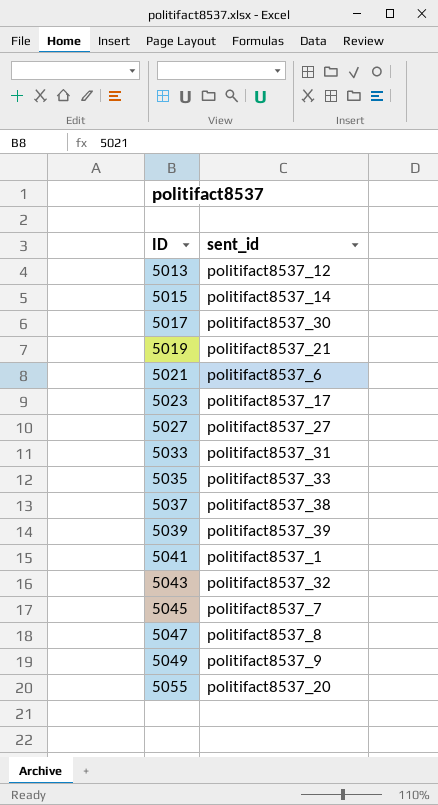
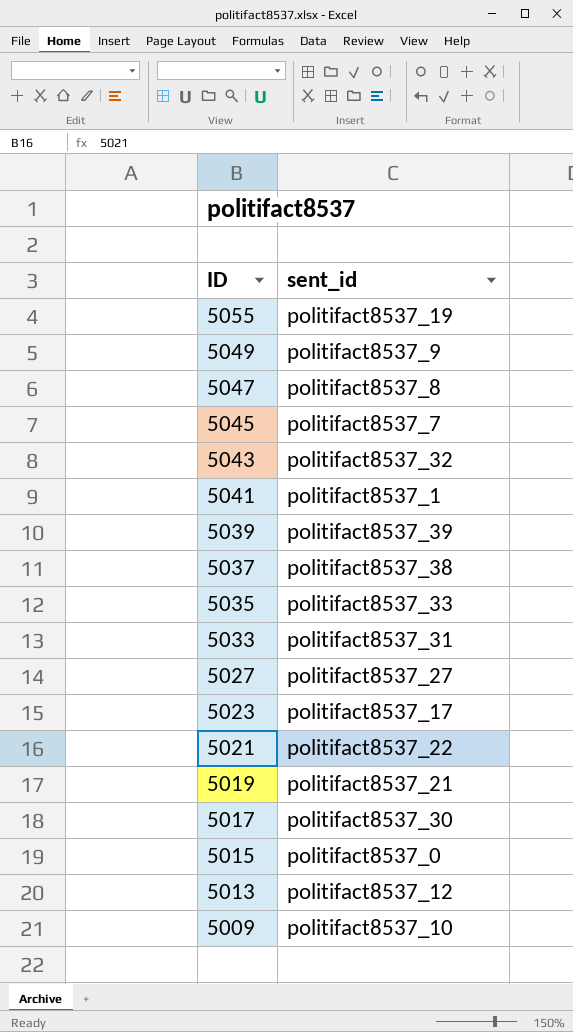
row order: ID ascending -> ID descending
5055 | sent_id: politifact8537_20 -> politifact8537_19
5021 | sent_id: politifact8537_6 -> politifact8537_22
5015 | sent_id: politifact8537_14 -> politifact8537_0
row 5009: none -> politifact8537_10

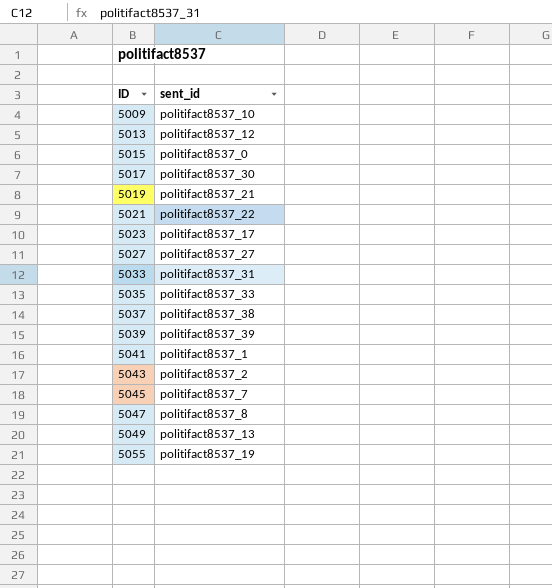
row order: ID descending -> ID ascending
5043 | sent_id: politifact8537_32 -> politifact8537_2
5049 | sent_id: politifact8537_9 -> politifact8537_13

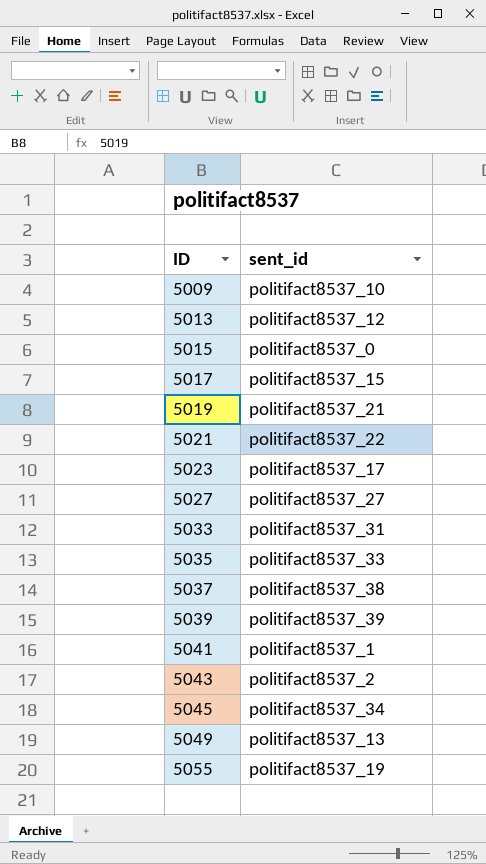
row 5047: politifact8537_8 -> none
5017 | sent_id: politifact8537_30 -> politifact8537_15
5045 | sent_id: politifact8537_7 -> politifact8537_34

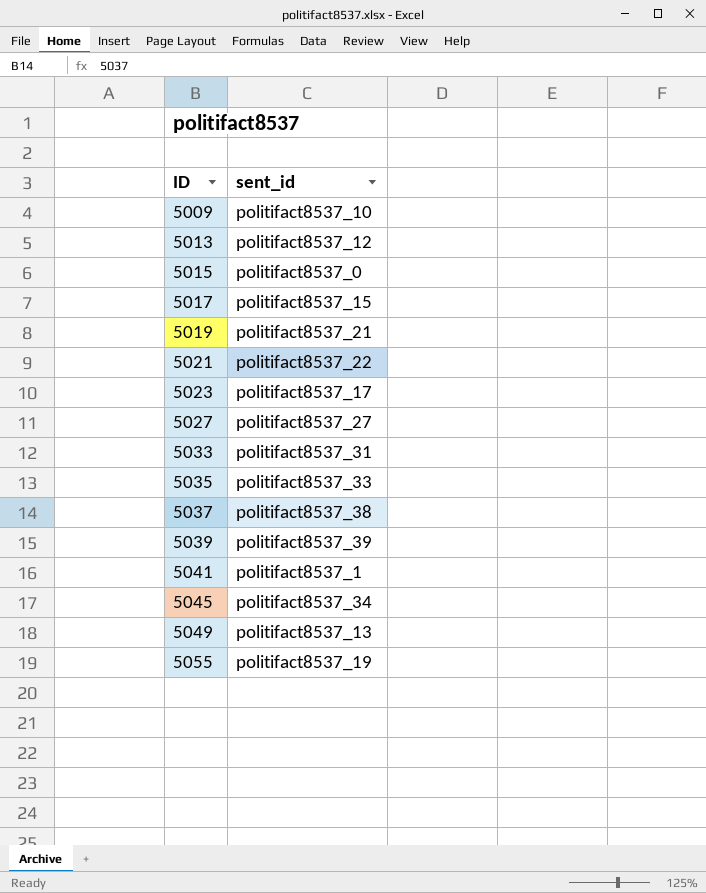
row 5043: politifact8537_2 -> none

